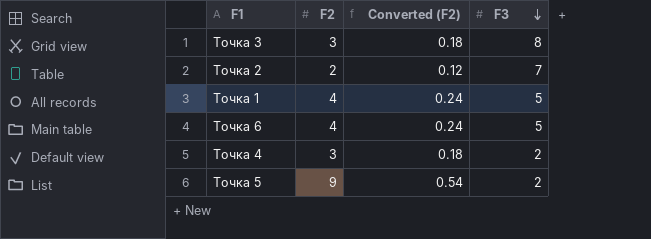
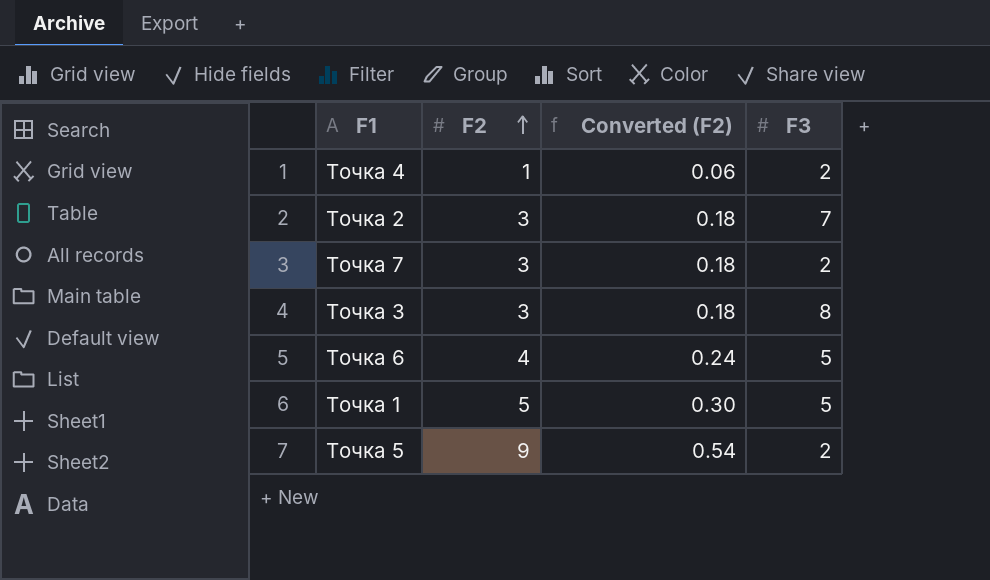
row order: F3 descending -> F2 ascending
Точка 4 | F2: 3 -> 1
Точка 4 | Converted (F2): 0.18 -> 0.06
Точка 2 | F2: 2 -> 3
Точка 2 | Converted (F2): 0.12 -> 0.18
row Точка 7: none -> 3 | 0.18 | 2
Точка 1 | F2: 4 -> 5
Точка 1 | Converted (F2): 0.24 -> 0.30

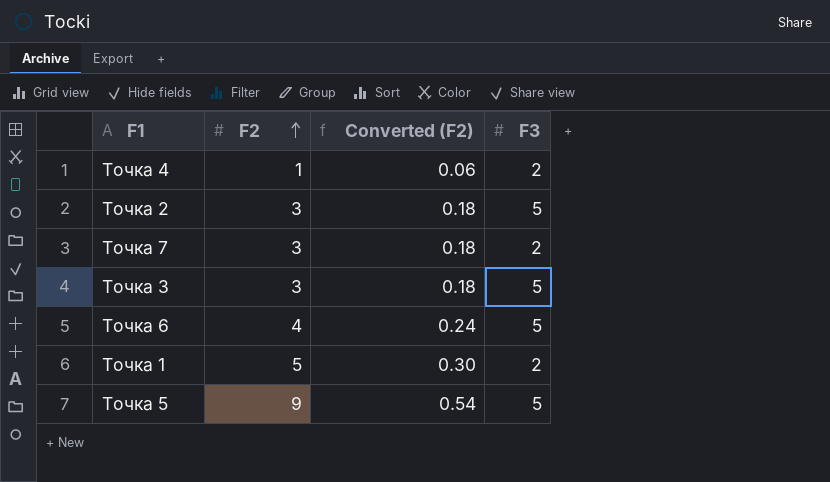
Точка 2 | F3: 7 -> 5
Точка 3 | F3: 8 -> 5
Точка 1 | F3: 5 -> 2
Точка 5 | F3: 2 -> 5

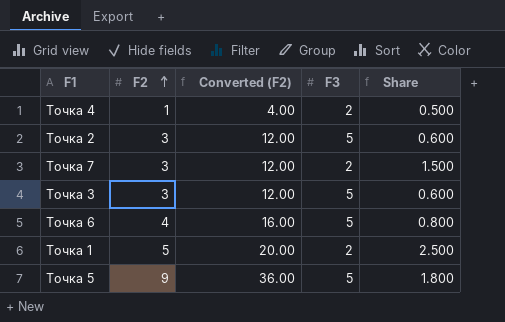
column Converted (F2) | formula: [F2] * 0.06 -> [F2] * 4
column Share | formula: none -> [F2] / [F3]

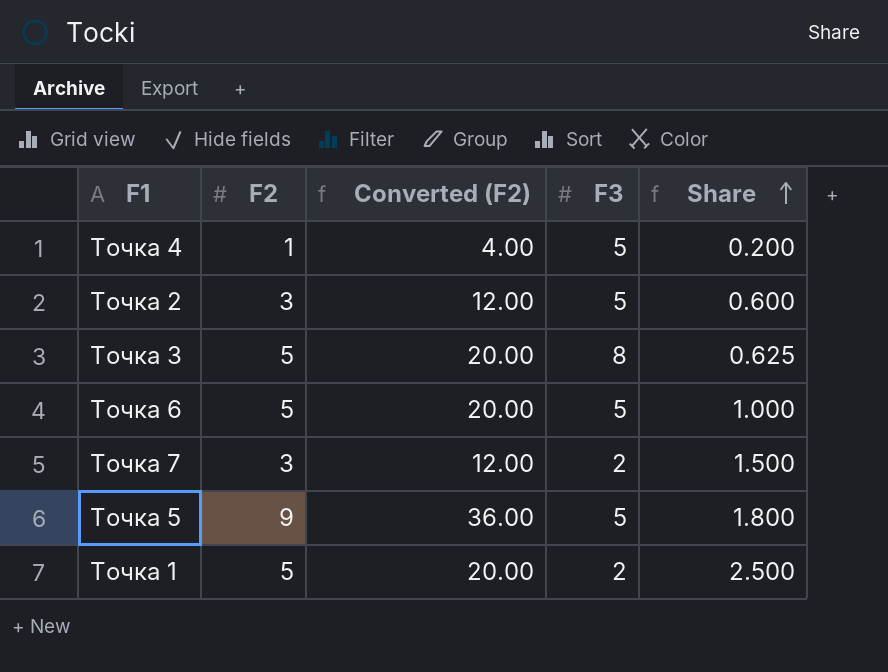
row order: F2 ascending -> Share ascending
Точка 4 | F3: 2 -> 5
Точка 4 | Share: 0.500 -> 0.200
Точка 3 | F2: 3 -> 5
Точка 3 | Converted (F2): 12.00 -> 20.00
Точка 3 | F3: 5 -> 8
Точка 3 | Share: 0.600 -> 0.625
Точка 6 | F2: 4 -> 5
Точка 6 | Converted (F2): 16.00 -> 20.00
Точка 6 | Share: 0.800 -> 1.000

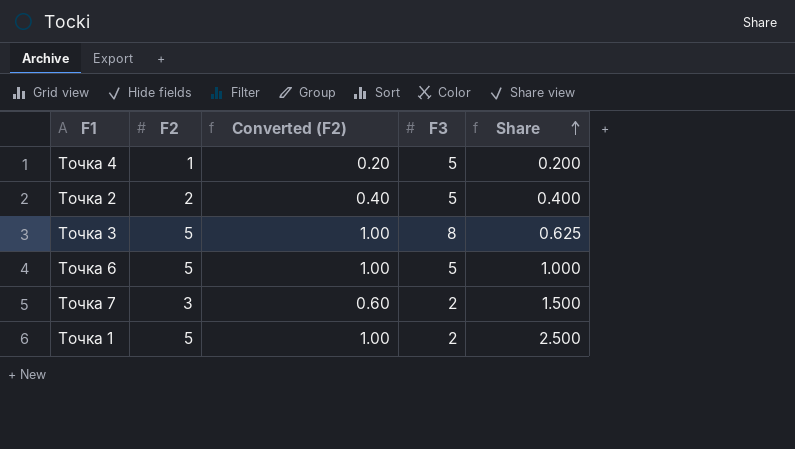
column Converted (F2) | formula: [F2] * 4 -> [F2] * 0.2
row Точка 5: 9 | 36.00 | 5 | 1.800 -> none
Точка 2 | F2: 3 -> 2
Точка 2 | Share: 0.600 -> 0.400

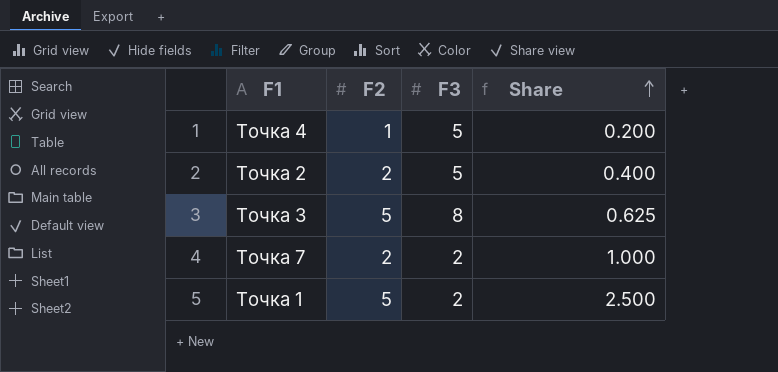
column Converted (F2) | formula: [F2] * 0.2 -> none
row Точка 6: 5 | 1.00 | 5 | 1.000 -> none
Точка 7 | F2: 3 -> 2
Точка 7 | Share: 1.500 -> 1.000

